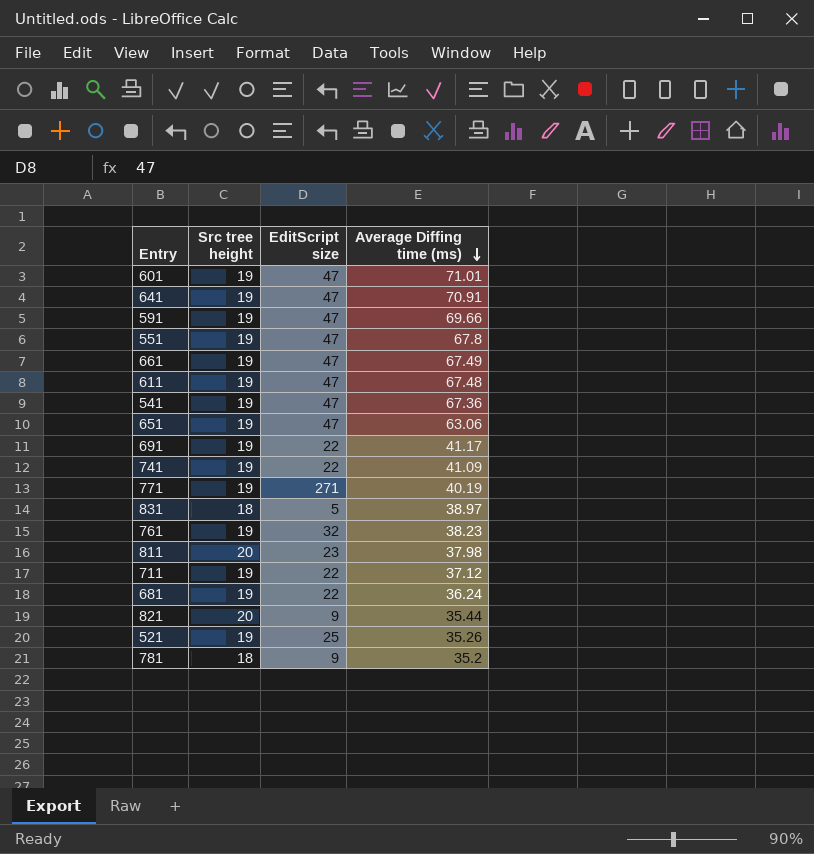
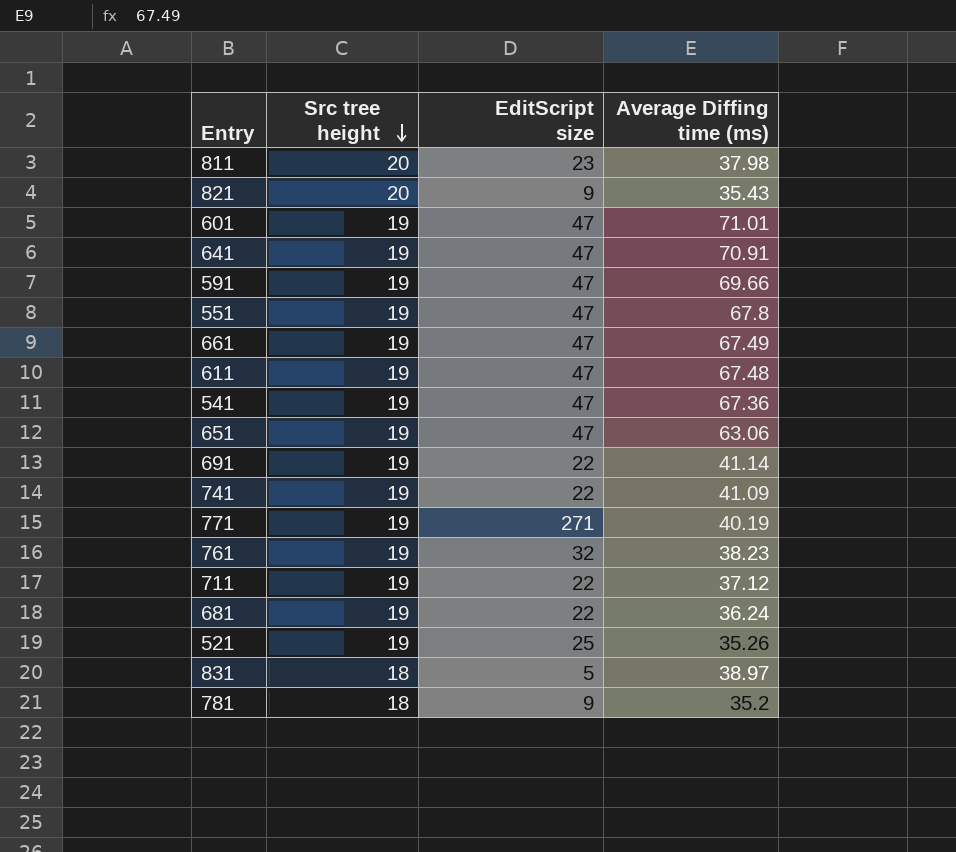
row order: Average Diffing time (ms) descending -> Src tree height descending
821 | Average Diffing time (ms): 35.44 -> 35.43
691 | Average Diffing time (ms): 41.17 -> 41.14

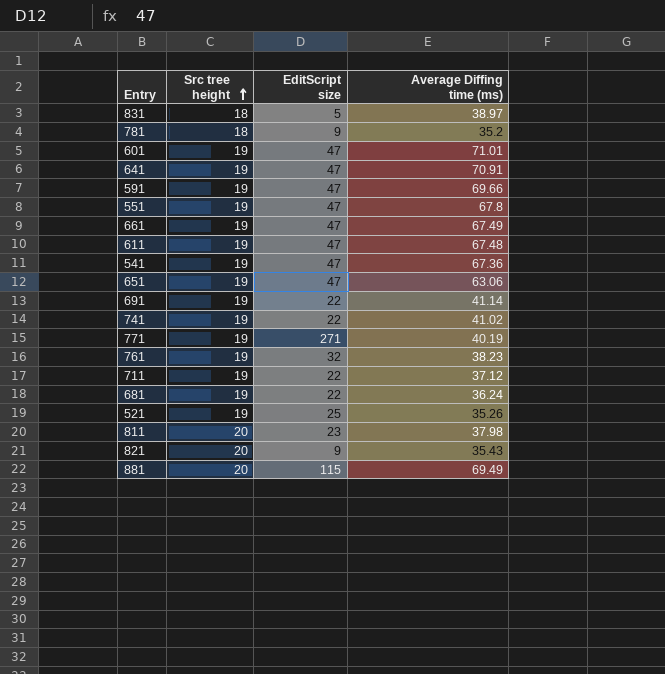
row order: Src tree height descending -> Src tree height ascending
741 | Average Diffing time (ms): 41.09 -> 41.02
row 881: none -> 20 | 115 | 69.49

